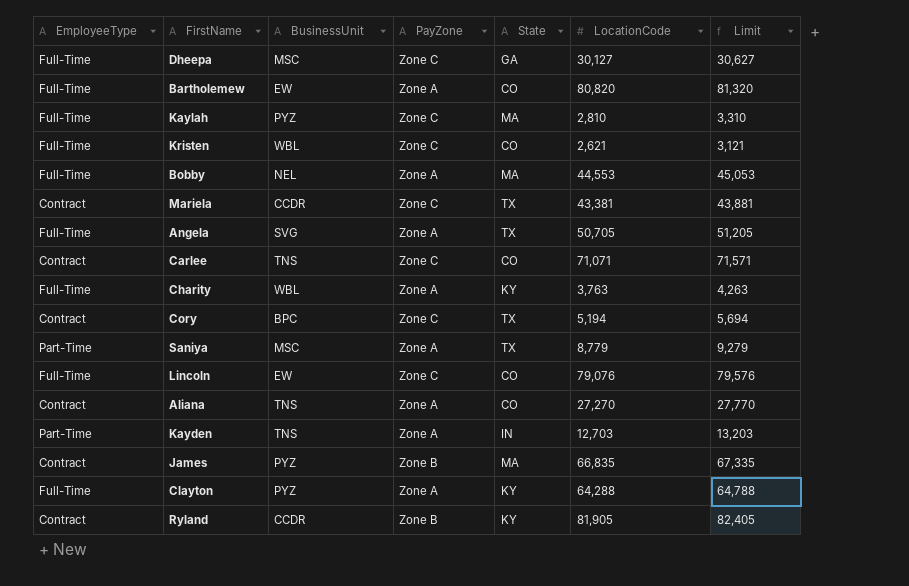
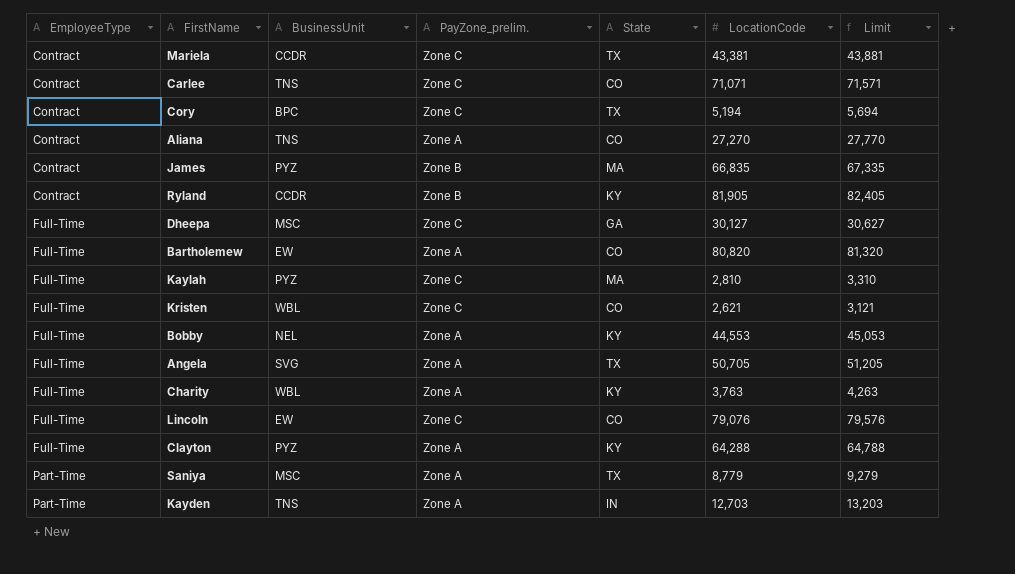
row order: none -> EmployeeType ascending
column name: PayZone -> PayZone_prelim.
Bobby | State: MA -> KY

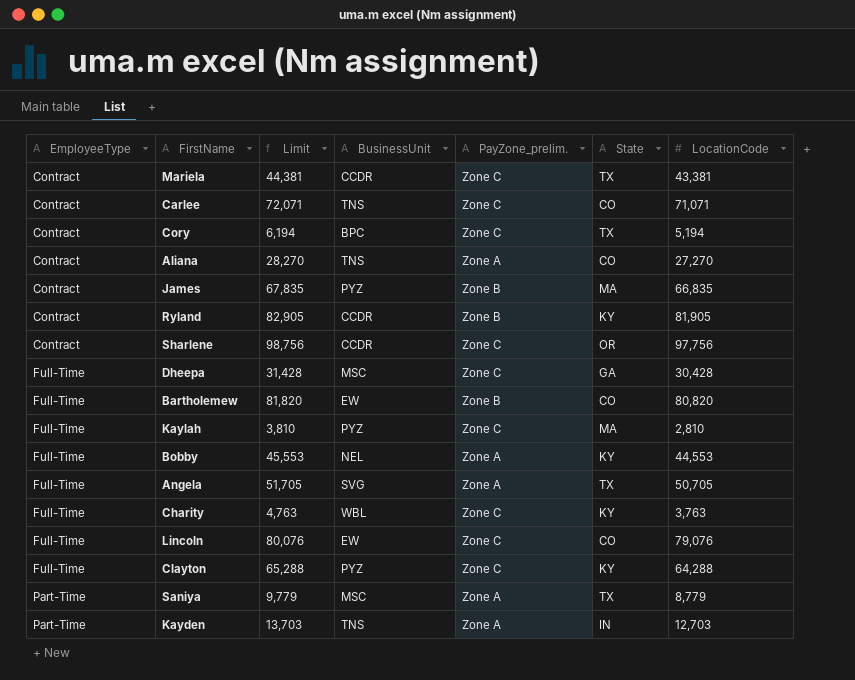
column Limit | formula: [LocationCode] + 500 -> [LocationCode] + 1000
column Limit | position: 7 -> 3
row Kristen: Full-Time | WBL | Zone C | CO | 2,621 | 3,121 -> none
row Sharlene: none -> Contract | 98,756 | CCDR | Zone C | OR | 97,756
Dheepa | LocationCode: 30,127 -> 30,428
Bartholemew | PayZone_prelim.: Zone A -> Zone B
Charity | PayZone_prelim.: Zone A -> Zone C
Clayton | PayZone_prelim.: Zone A -> Zone C

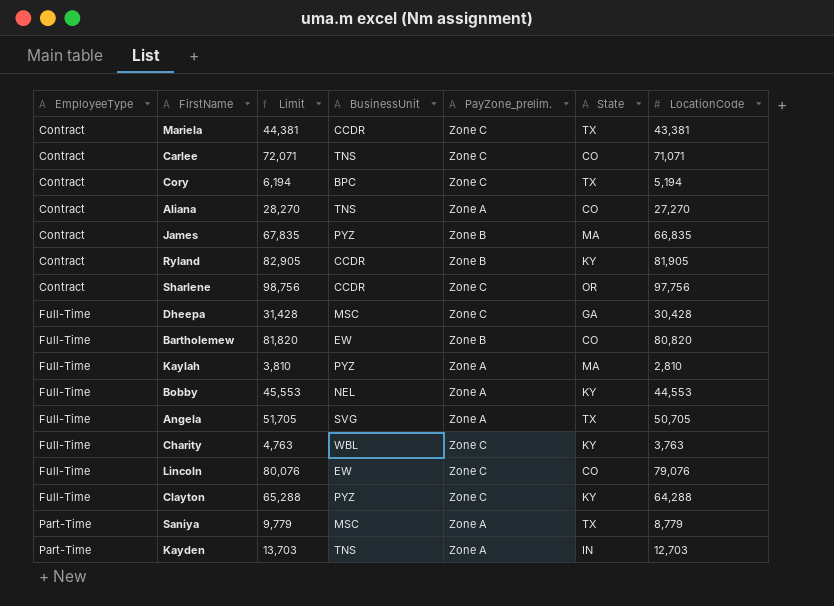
Kaylah | PayZone_prelim.: Zone C -> Zone A

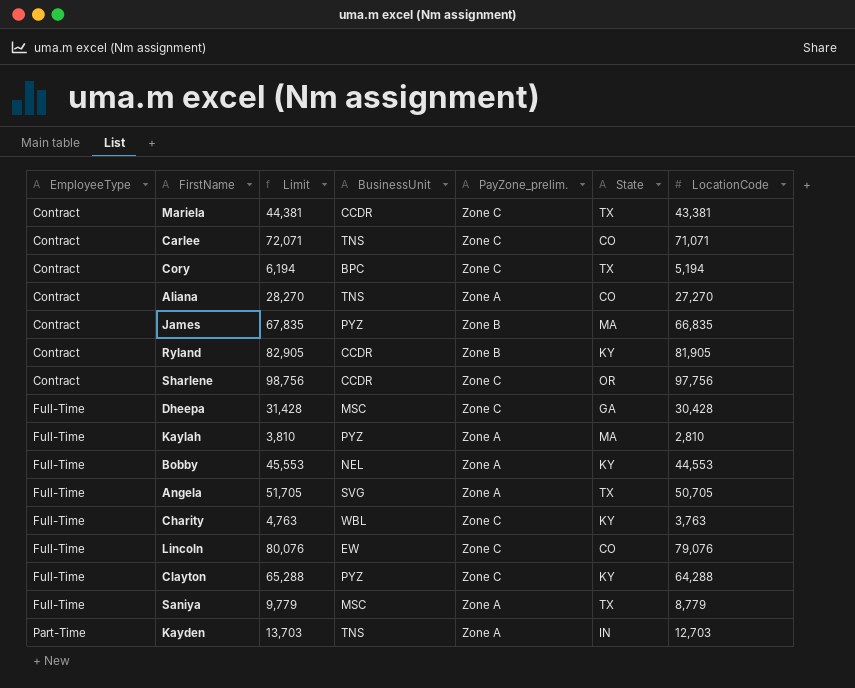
row Bartholemew: Full-Time | 81,820 | EW | Zone B | CO | 80,820 -> none
Saniya | EmployeeType: Part-Time -> Full-Time

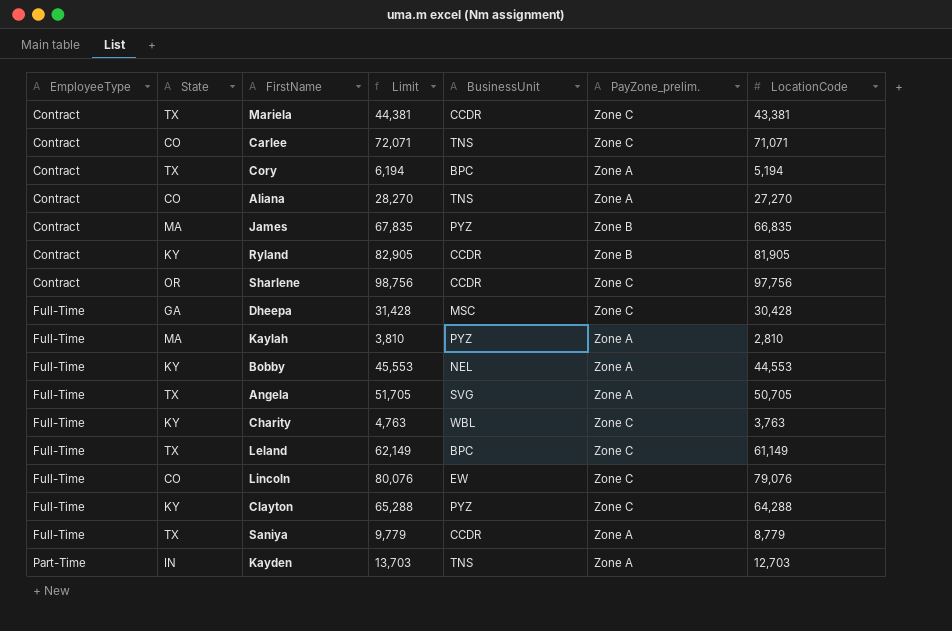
column State | position: 6 -> 2
Cory | PayZone_prelim.: Zone C -> Zone A
row Leland: none -> Full-Time | TX | 62,149 | BPC | Zone C | 61,149
Saniya | BusinessUnit: MSC -> CCDR

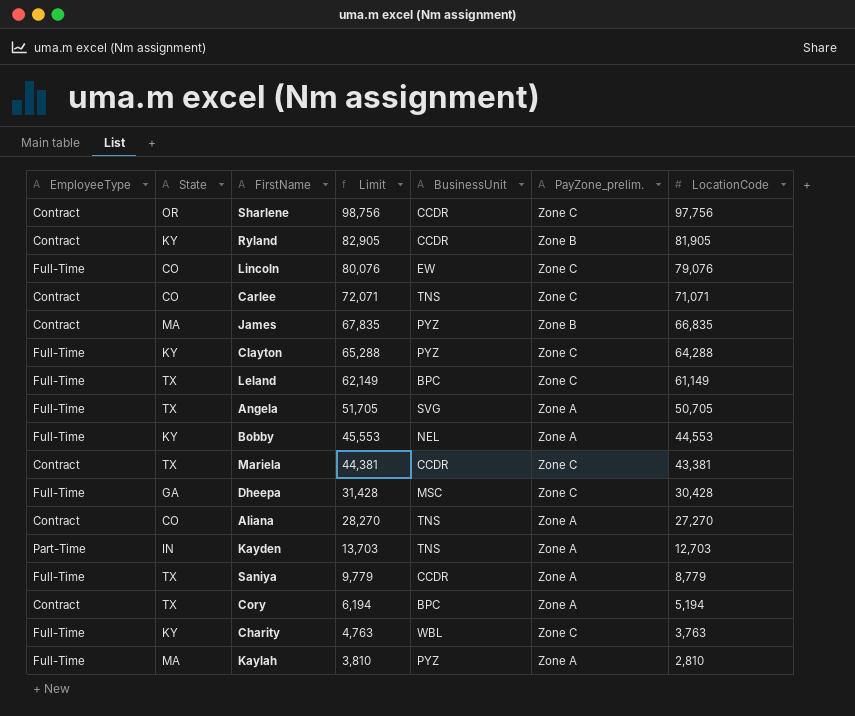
row order: EmployeeType ascending -> Limit descending

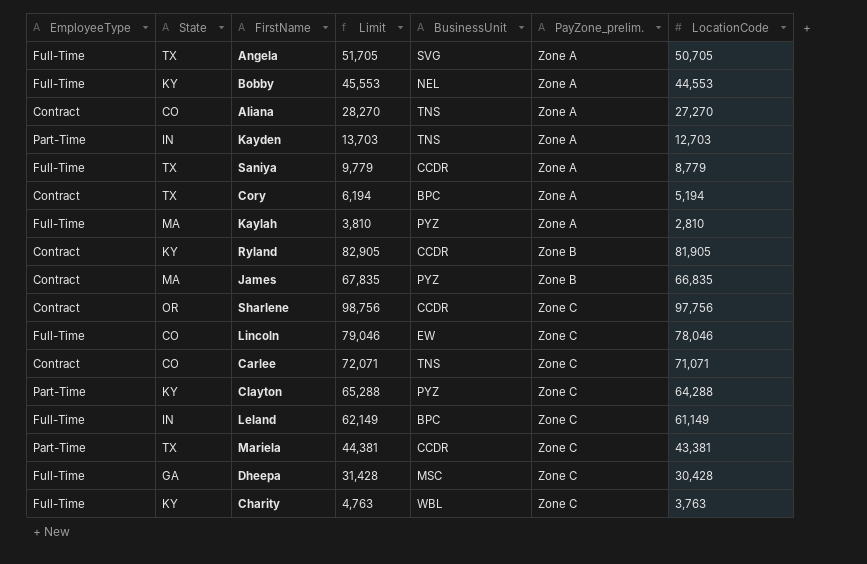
row order: Limit descending -> PayZone_prelim. ascending
Lincoln | Limit: 80,076 -> 79,046
Lincoln | LocationCode: 79,076 -> 78,046
Clayton | EmployeeType: Full-Time -> Part-Time
Leland | State: TX -> IN
Mariela | EmployeeType: Contract -> Part-Time

